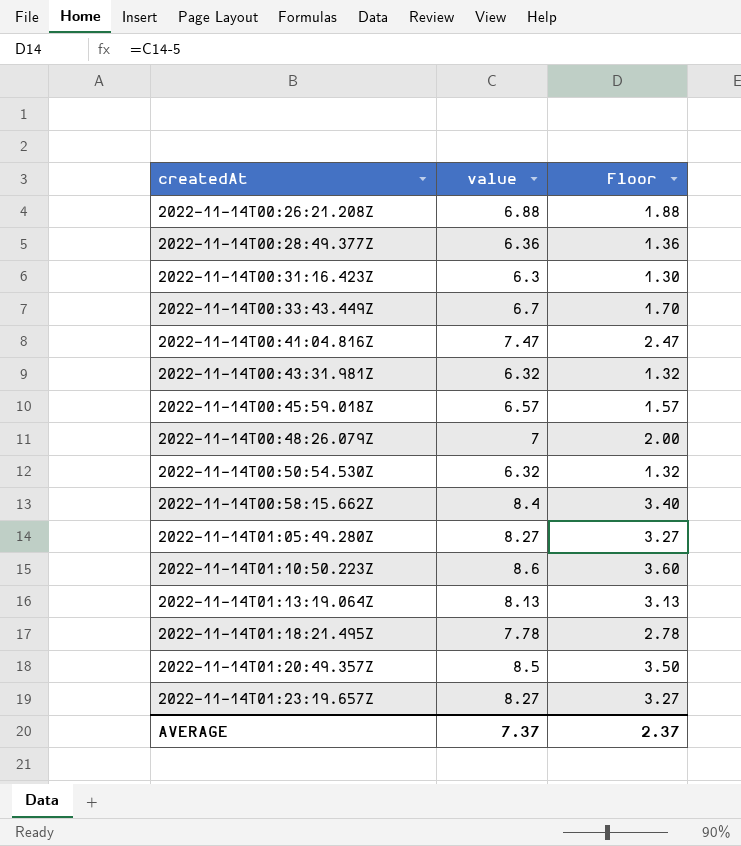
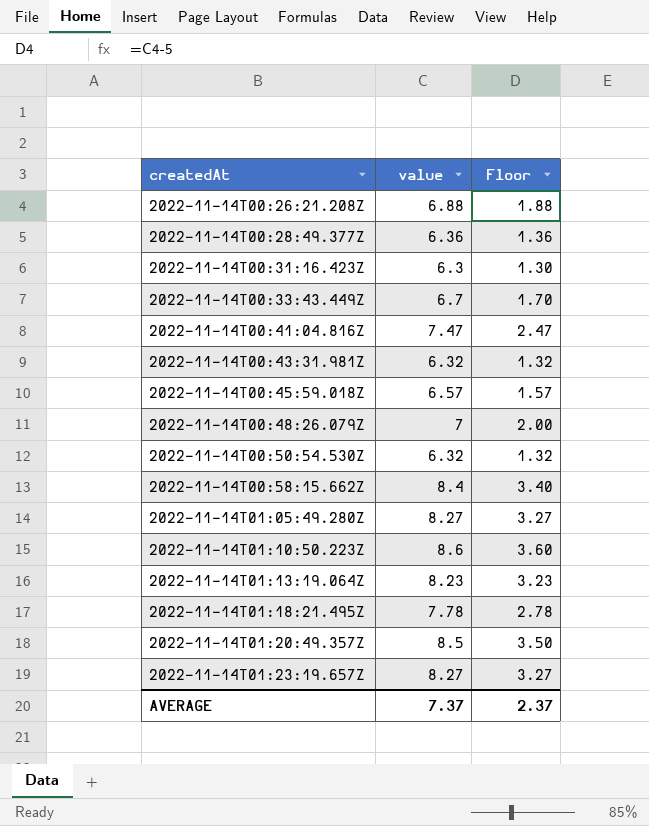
2022-11-14T01:13:19.064Z | value: 8.13 -> 8.23
2022-11-14T01:13:19.064Z | Floor: 3.13 -> 3.23

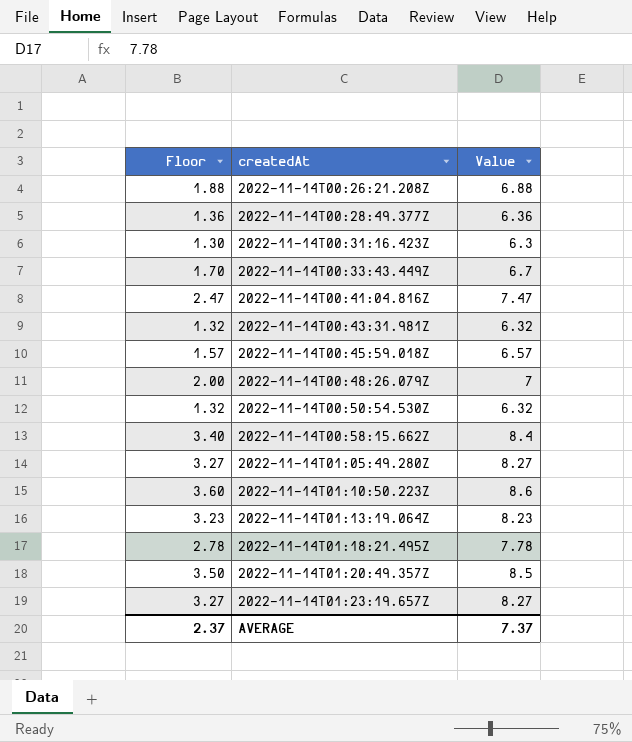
column Floor | position: 3 -> 1
column name: value -> Value

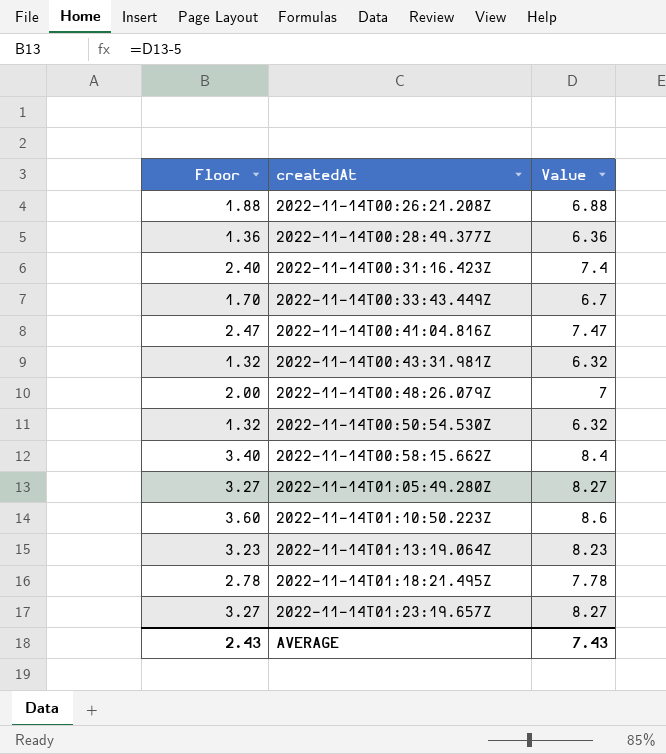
row 2022-11-14T00:45:59.018Z: 1.57 | 6.57 -> none
row 2022-11-14T01:20:49.357Z: 3.50 | 8.5 -> none
2022-11-14T00:31:16.423Z | Floor: 1.30 -> 2.40
2022-11-14T00:31:16.423Z | Value: 6.3 -> 7.4
AVERAGE | Floor: 2.37 -> 2.43
AVERAGE | Value: 7.37 -> 7.43

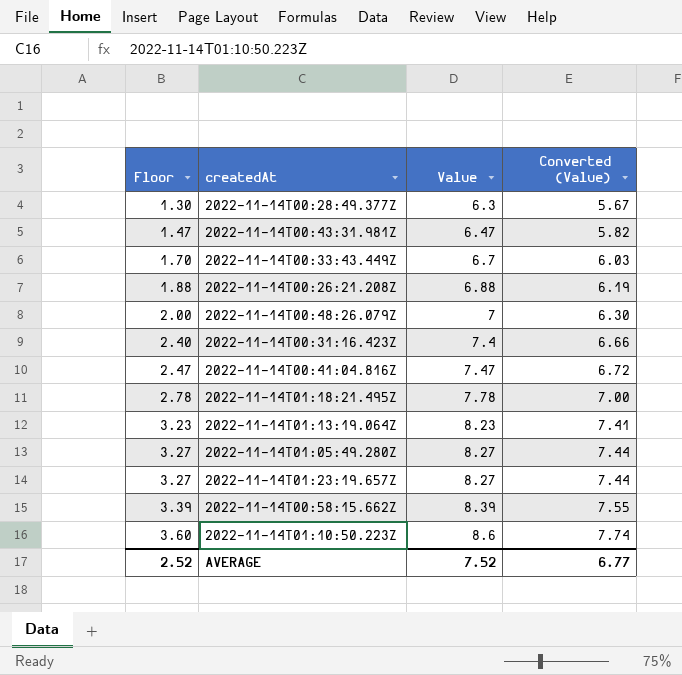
row order: createdAt ascending -> Floor ascending
column Converted (Value) | formula: none -> [Value] * 0.9
row 2022-11-14T00:50:54.530Z: 1.32 | 6.32 -> none
2022-11-14T00:28:49.377Z | Floor: 1.36 -> 1.30
2022-11-14T00:28:49.377Z | Value: 6.36 -> 6.3
2022-11-14T00:43:31.981Z | Floor: 1.32 -> 1.47
2022-11-14T00:43:31.981Z | Value: 6.32 -> 6.47
2022-11-14T00:58:15.662Z | Floor: 3.40 -> 3.39
2022-11-14T00:58:15.662Z | Value: 8.4 -> 8.39
AVERAGE | Floor: 2.43 -> 2.52
AVERAGE | Value: 7.43 -> 7.52

